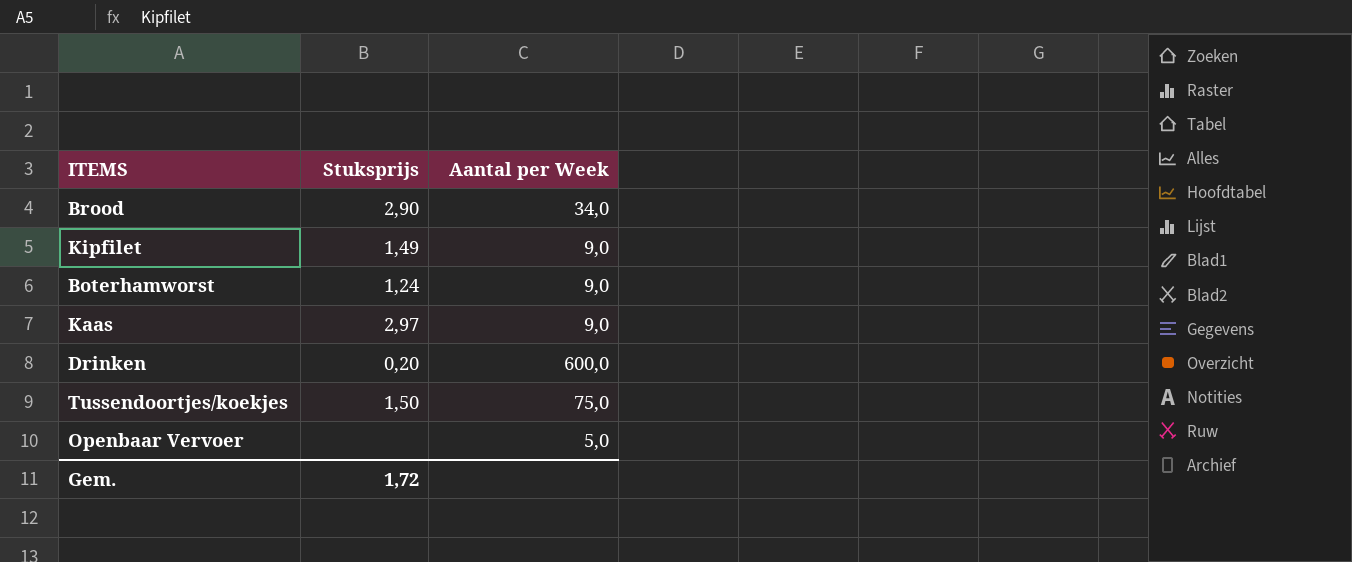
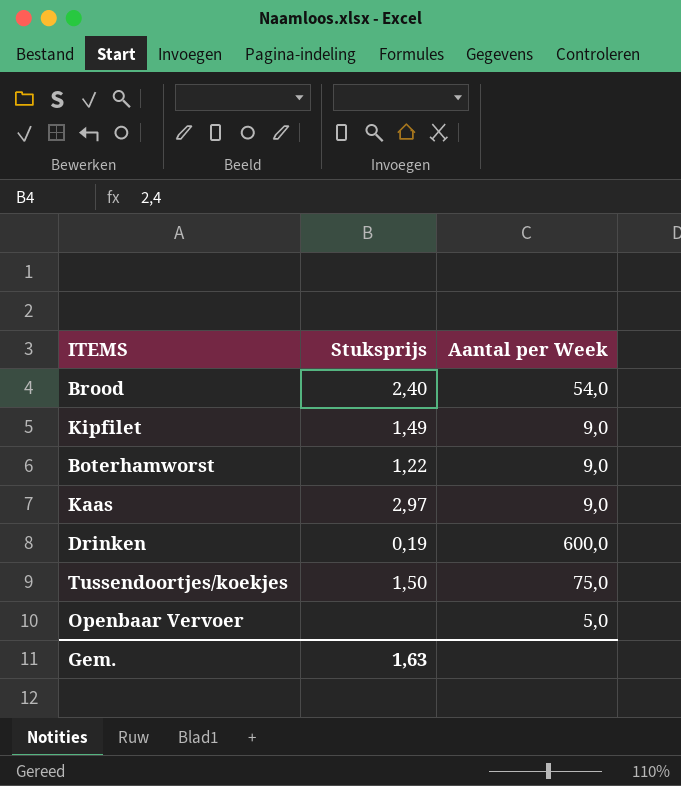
Brood | Stuksprijs: 2,90 -> 2,40
Brood | Aantal per Week: 34,0 -> 54,0
Boterhamworst | Stuksprijs: 1,24 -> 1,22
Drinken | Stuksprijs: 0,20 -> 0,19
Gem. | Stuksprijs: 1,72 -> 1,63

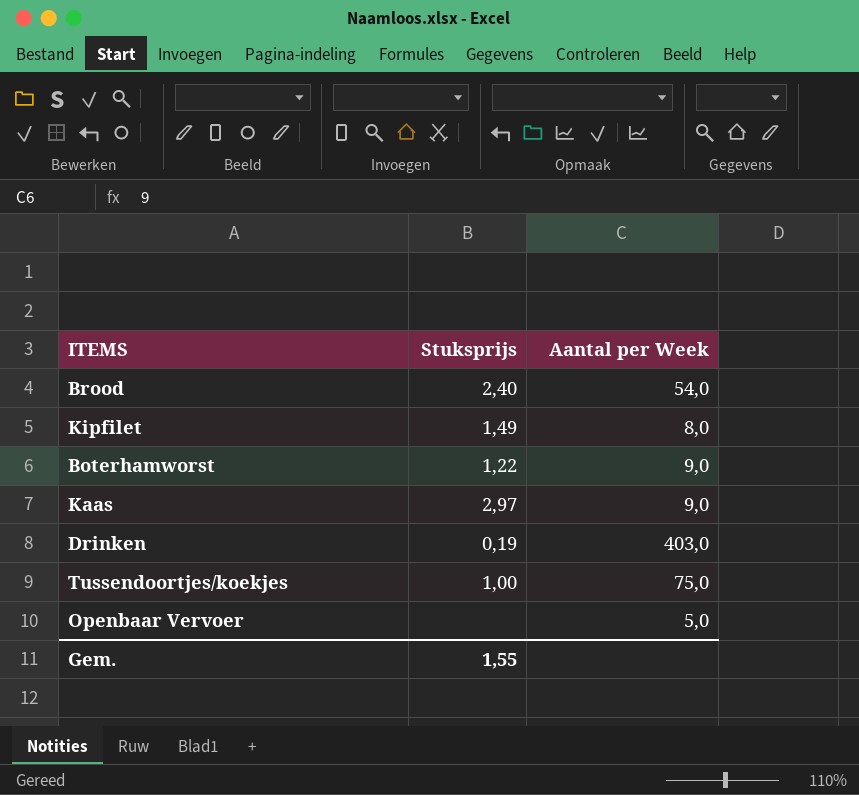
Kipfilet | Aantal per Week: 9,0 -> 8,0
Drinken | Aantal per Week: 600,0 -> 403,0
Tussendoortjes/koekjes | Stuksprijs: 1,50 -> 1,00
Gem. | Stuksprijs: 1,63 -> 1,55

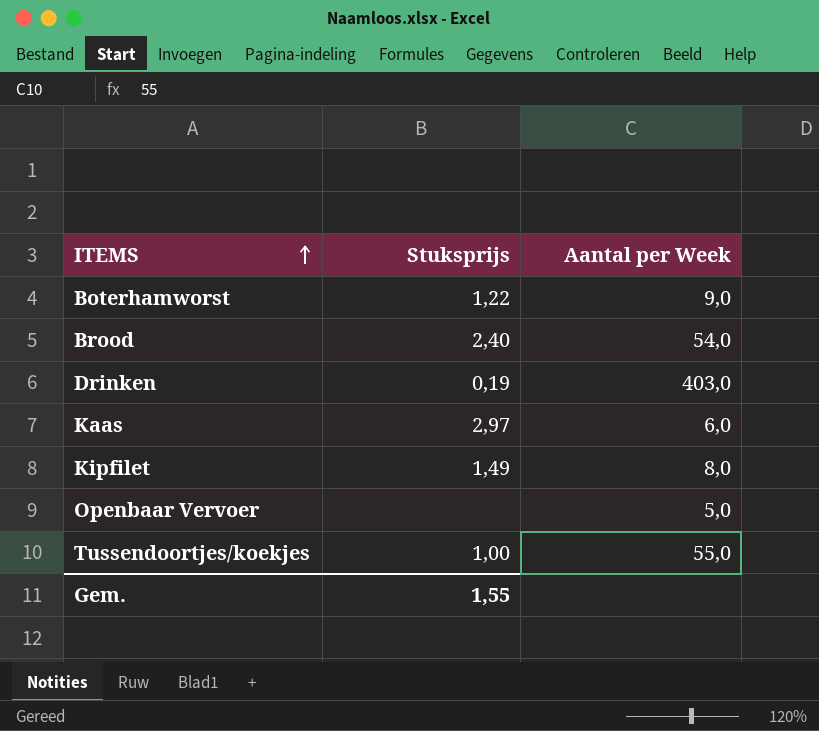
row order: none -> ITEMS ascending
Kaas | Aantal per Week: 9,0 -> 6,0
Tussendoortjes/koekjes | Aantal per Week: 75,0 -> 55,0

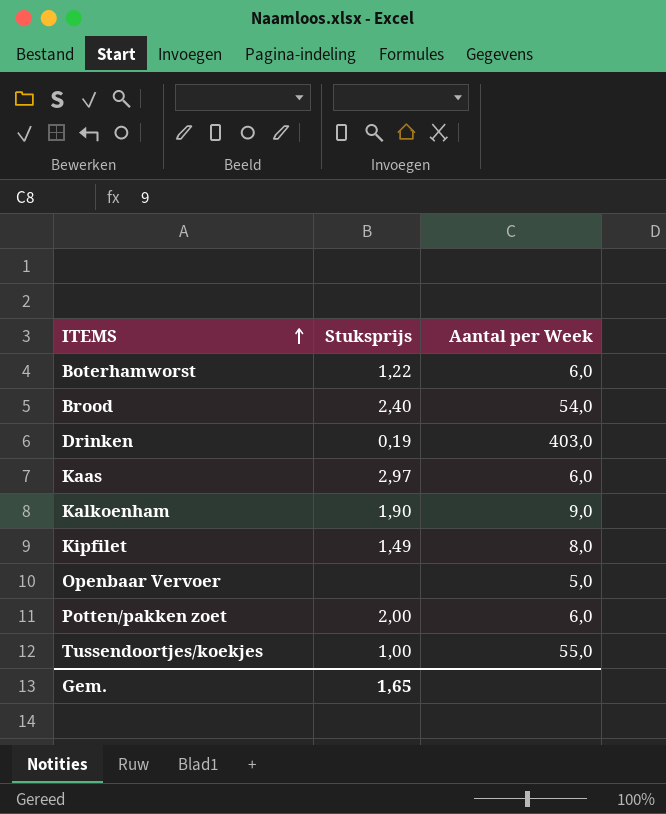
Boterhamworst | Aantal per Week: 9,0 -> 6,0
row Kalkoenham: none -> 1,90 | 9,0
row Potten/pakken zoet: none -> 2,00 | 6,0
Gem. | Stuksprijs: 1,55 -> 1,65

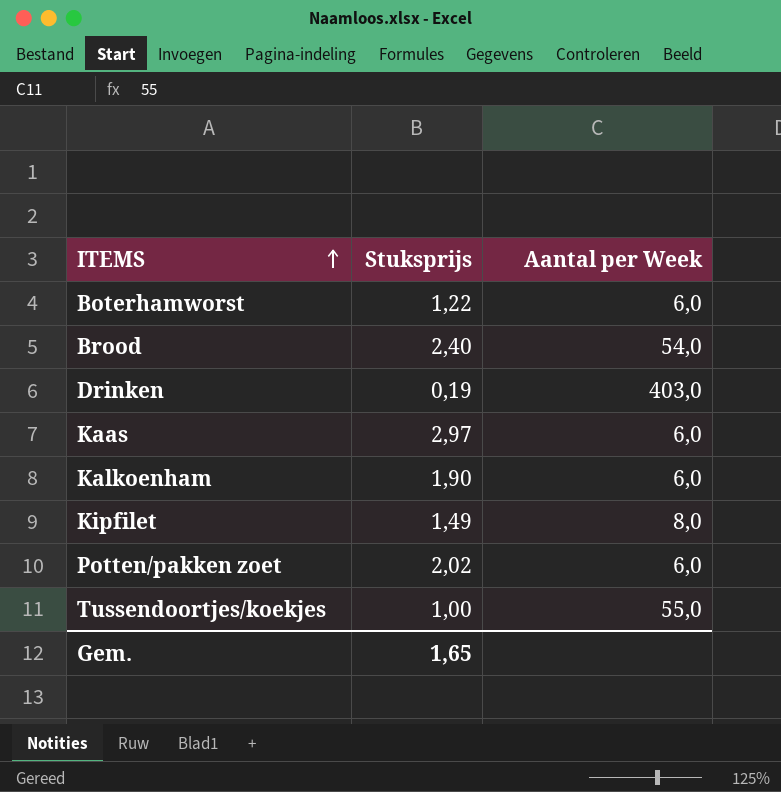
row Openbaar Vervoer: none | 5,0 -> none
Kalkoenham | Aantal per Week: 9,0 -> 6,0
Potten/pakken zoet | Stuksprijs: 2,00 -> 2,02

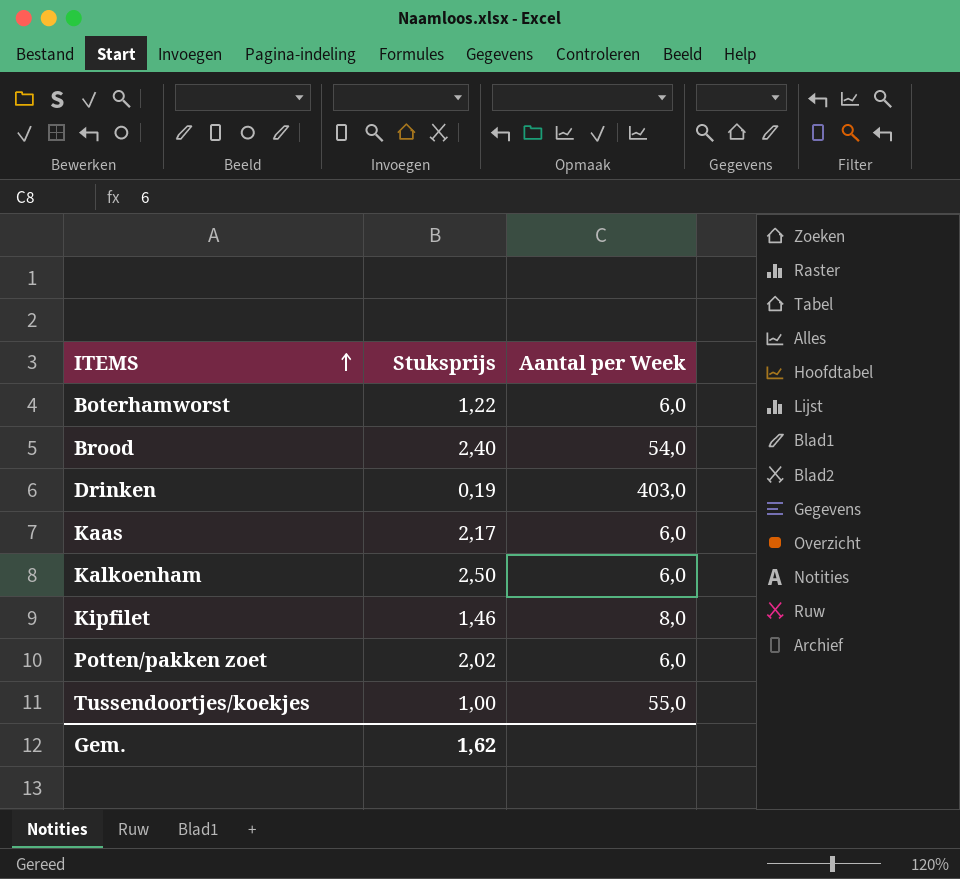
Kaas | Stuksprijs: 2,97 -> 2,17
Kalkoenham | Stuksprijs: 1,90 -> 2,50
Kipfilet | Stuksprijs: 1,49 -> 1,46
Gem. | Stuksprijs: 1,65 -> 1,62

